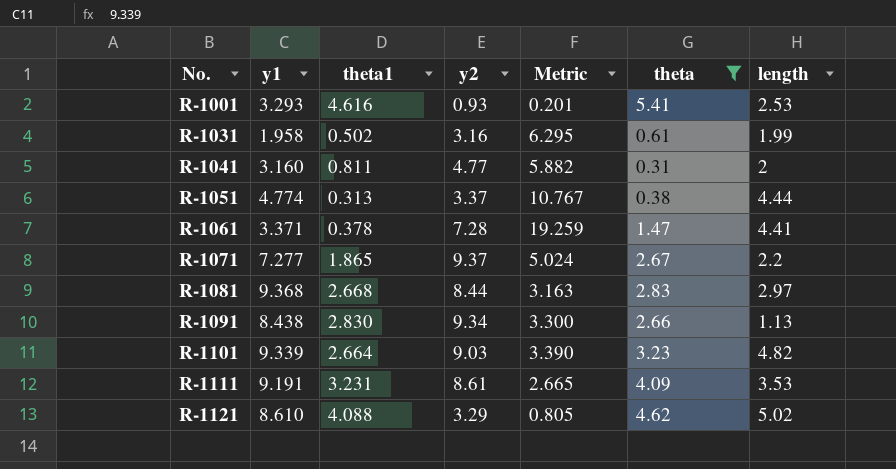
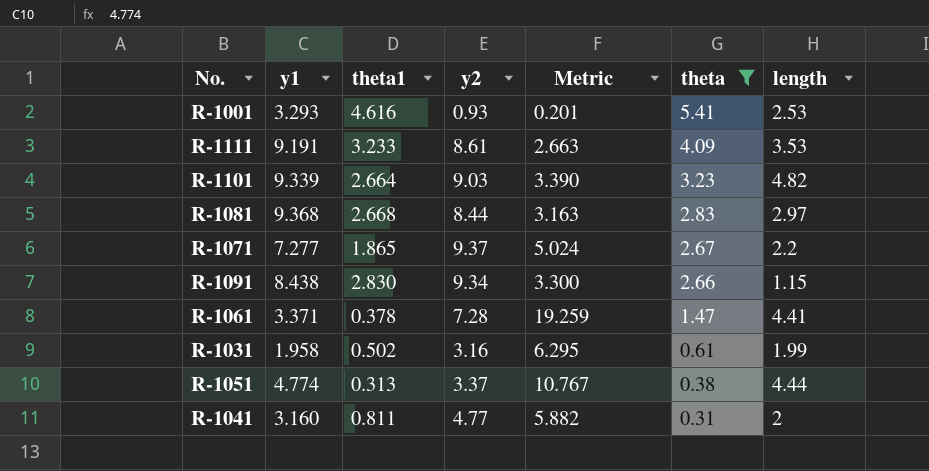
row order: No. ascending -> theta descending
row R-1121: 8.610 | 4.088 | 3.29 | 0.805 | 4.62 | 5.02 -> none
R-1111 | theta1: 3.231 -> 3.233
R-1111 | Metric: 2.665 -> 2.663
R-1091 | length: 1.13 -> 1.15

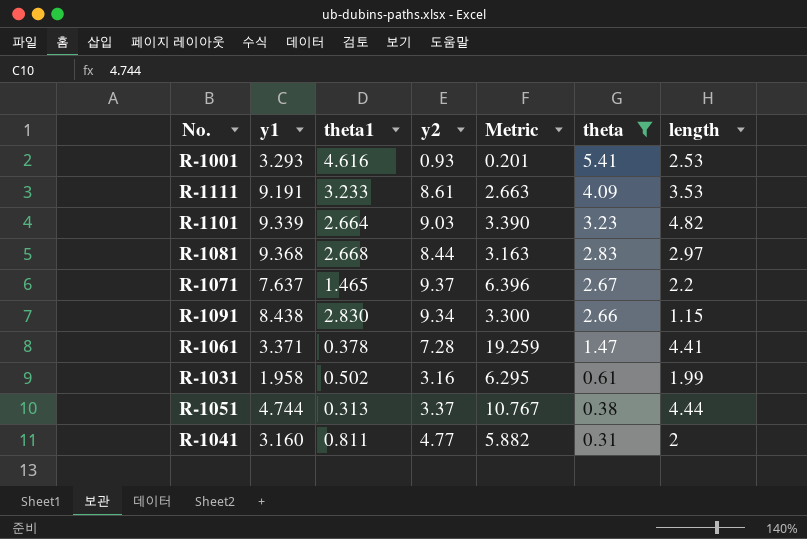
R-1071 | y1: 7.277 -> 7.637
R-1071 | theta1: 1.865 -> 1.465
R-1071 | Metric: 5.024 -> 6.396
R-1051 | y1: 4.774 -> 4.744

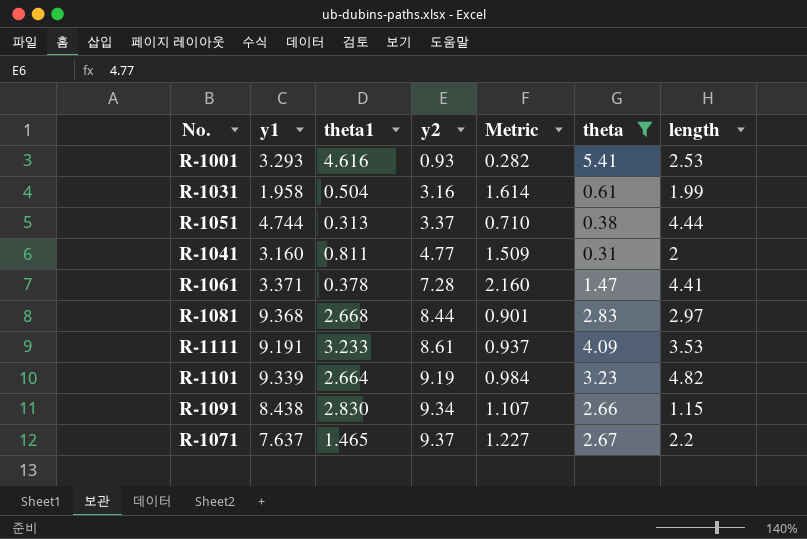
row order: theta descending -> y2 ascending
column Metric | formula: [y2] / [theta1] -> [y2] / [y1]
R-1031 | theta1: 0.502 -> 0.504
R-1101 | y2: 9.03 -> 9.19

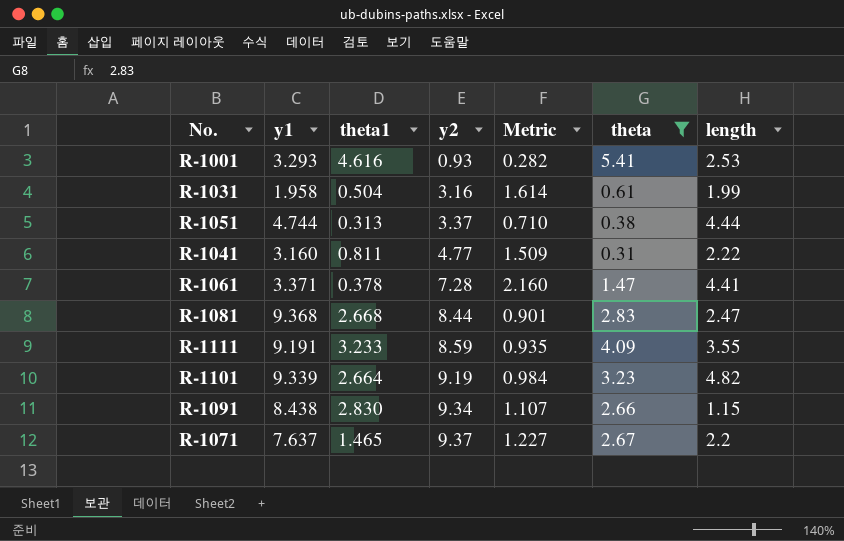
R-1041 | length: 2 -> 2.22
R-1081 | length: 2.97 -> 2.47
R-1111 | y2: 8.61 -> 8.59
R-1111 | Metric: 0.937 -> 0.935
R-1111 | length: 3.53 -> 3.55

